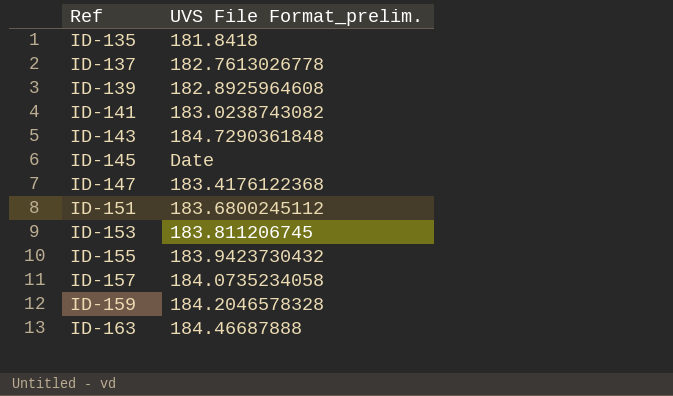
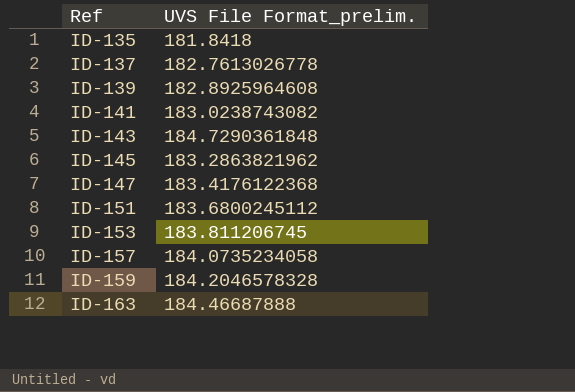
row ID-155: 183.9423730432 -> none
ID-145 | UVS File Format_prelim.: Date -> 183.2863821962

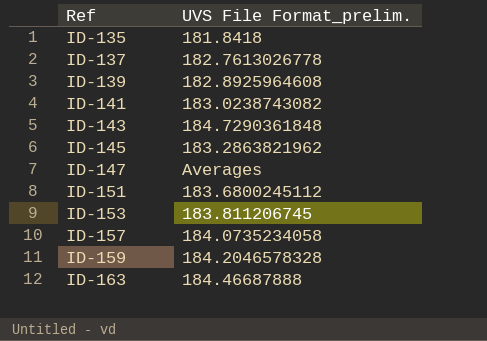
ID-147 | UVS File Format_prelim.: 183.4176122368 -> Averages

